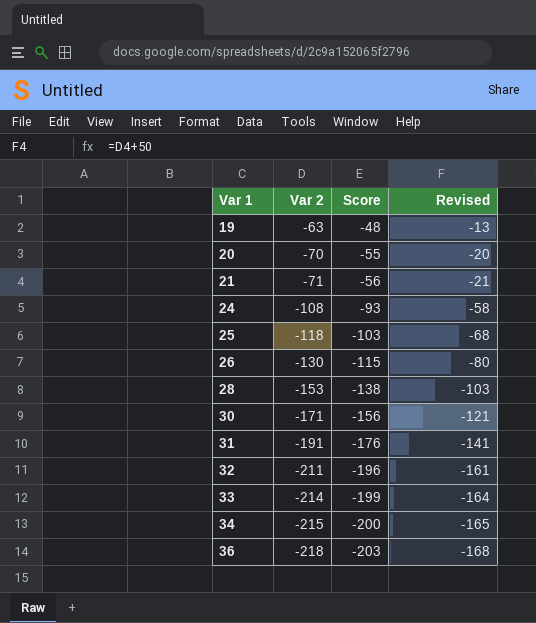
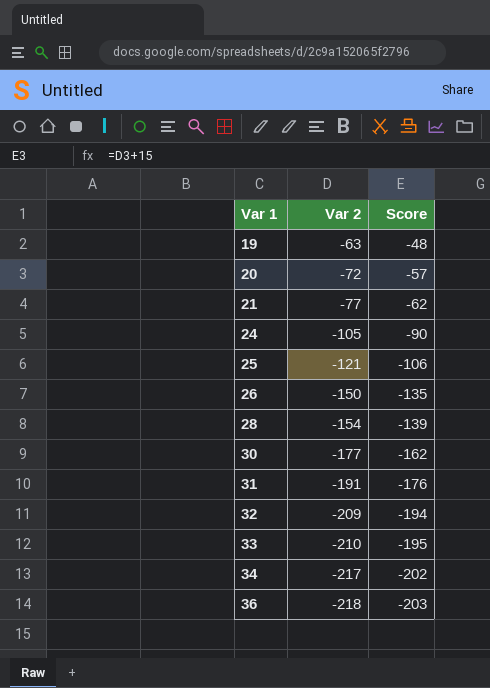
column Revised | formula: [Var 2] + 50 -> none
20 | Var 2: -70 -> -72
20 | Score: -55 -> -57
21 | Var 2: -71 -> -77
21 | Score: -56 -> -62
24 | Var 2: -108 -> -105
24 | Score: -93 -> -90
25 | Var 2: -118 -> -121
25 | Score: -103 -> -106
26 | Var 2: -130 -> -150
26 | Score: -115 -> -135
28 | Var 2: -153 -> -154
28 | Score: -138 -> -139
30 | Var 2: -171 -> -177
30 | Score: -156 -> -162
32 | Var 2: -211 -> -209
32 | Score: -196 -> -194
33 | Var 2: -214 -> -210
33 | Score: -199 -> -195
34 | Var 2: -215 -> -217
34 | Score: -200 -> -202

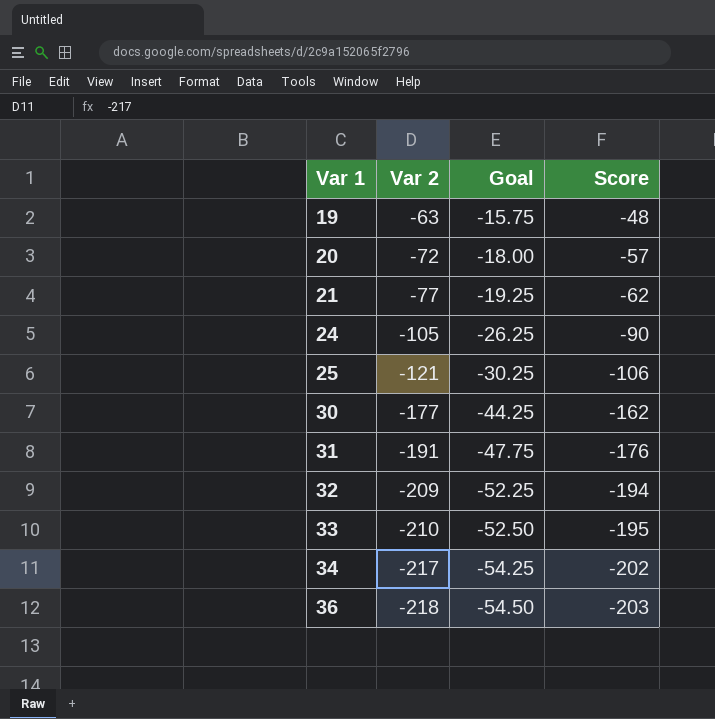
column Goal | formula: none -> [Var 2] * 0.25
row 26: -150 | -135 -> none
row 28: -154 | -139 -> none

